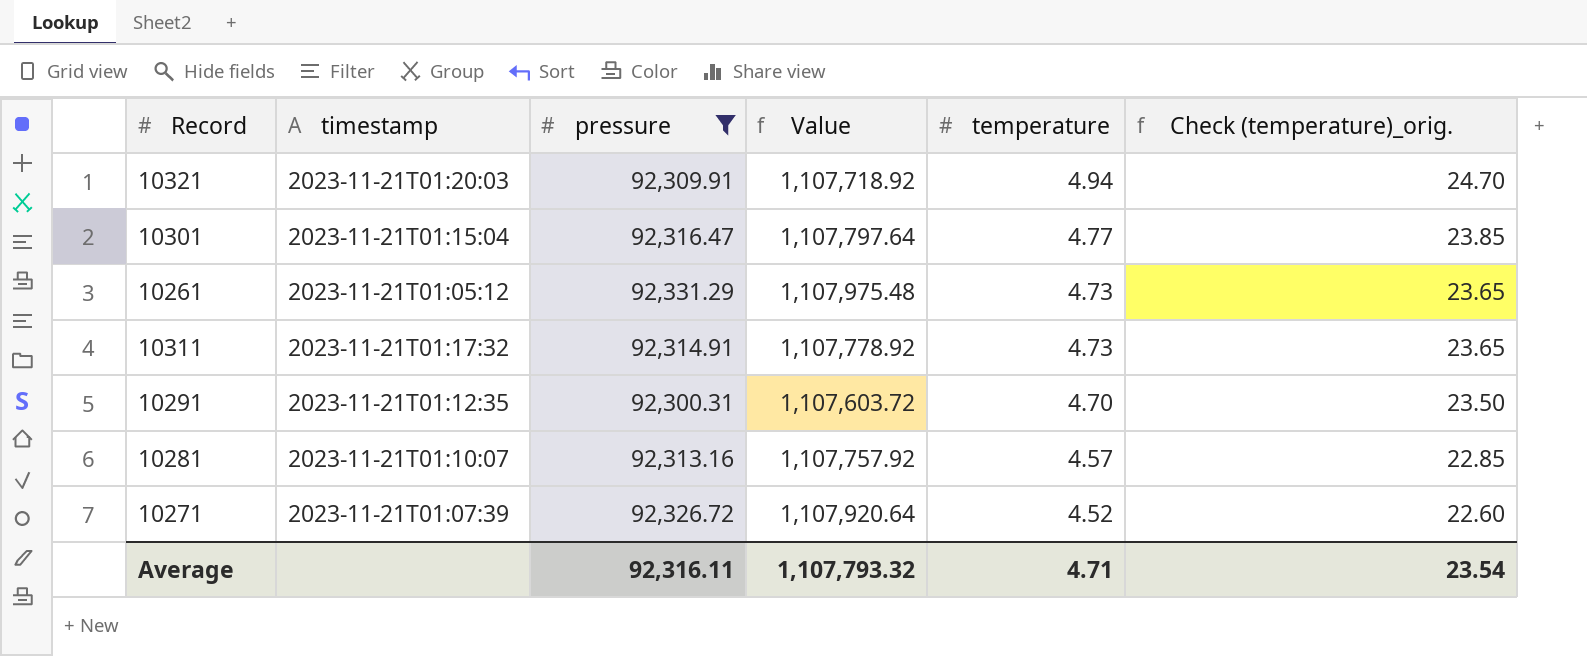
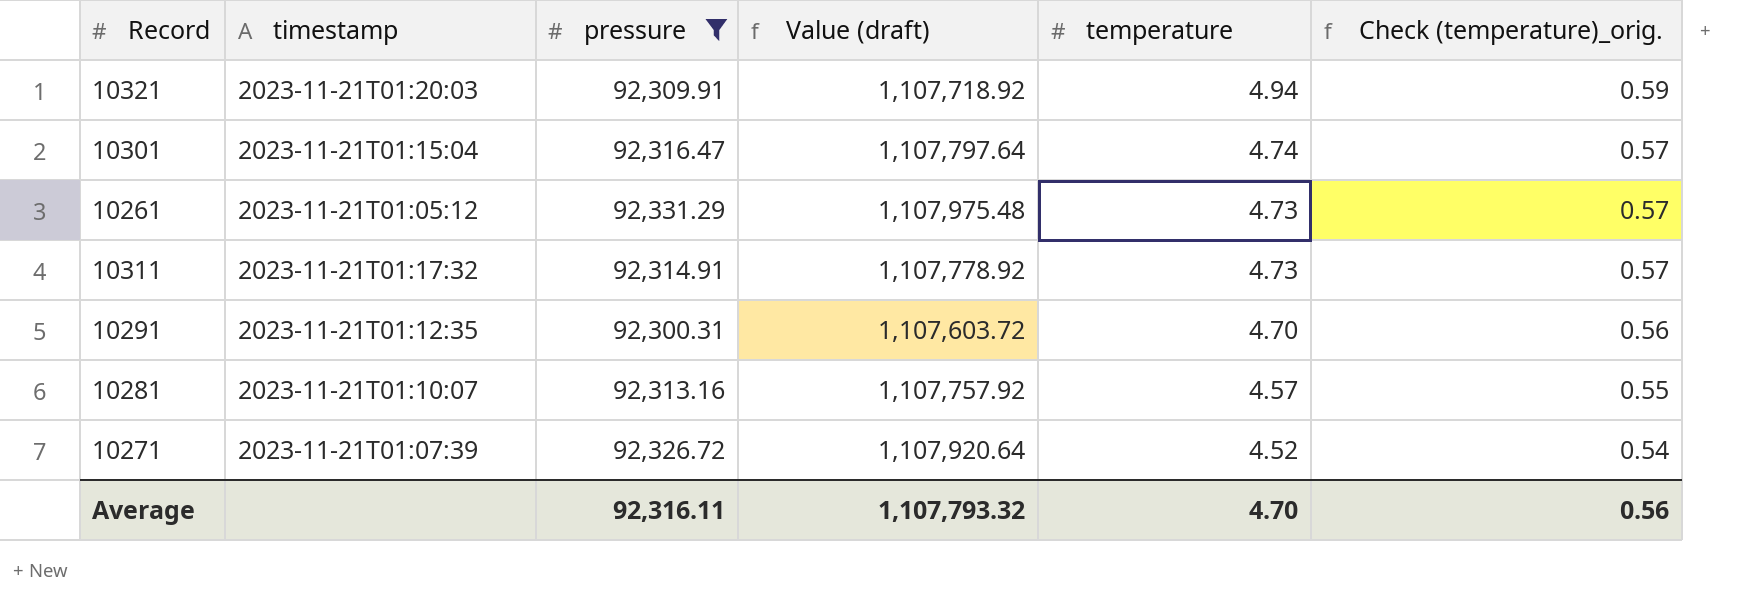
column name: Value -> Value (draft)
column Check (temperature)_orig. | formula: [temperature] * 5 -> [temperature] * 0.12
10301 | temperature: 4.77 -> 4.74
Average | temperature: 4.71 -> 4.70
Average | Check (temperature)_orig.: 23.54 -> 0.56

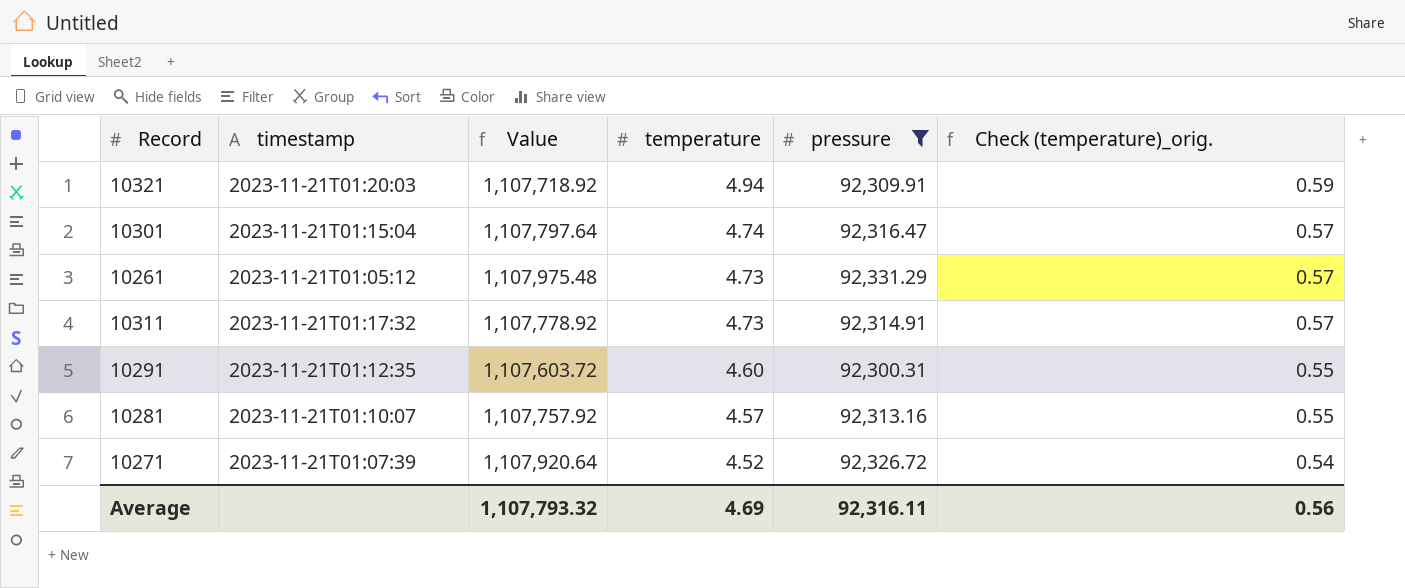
column name: Value (draft) -> Value
column pressure | position: 3 -> 5
10291 | temperature: 4.70 -> 4.60
10291 | Check (temperature)_orig.: 0.56 -> 0.55
Average | temperature: 4.70 -> 4.69

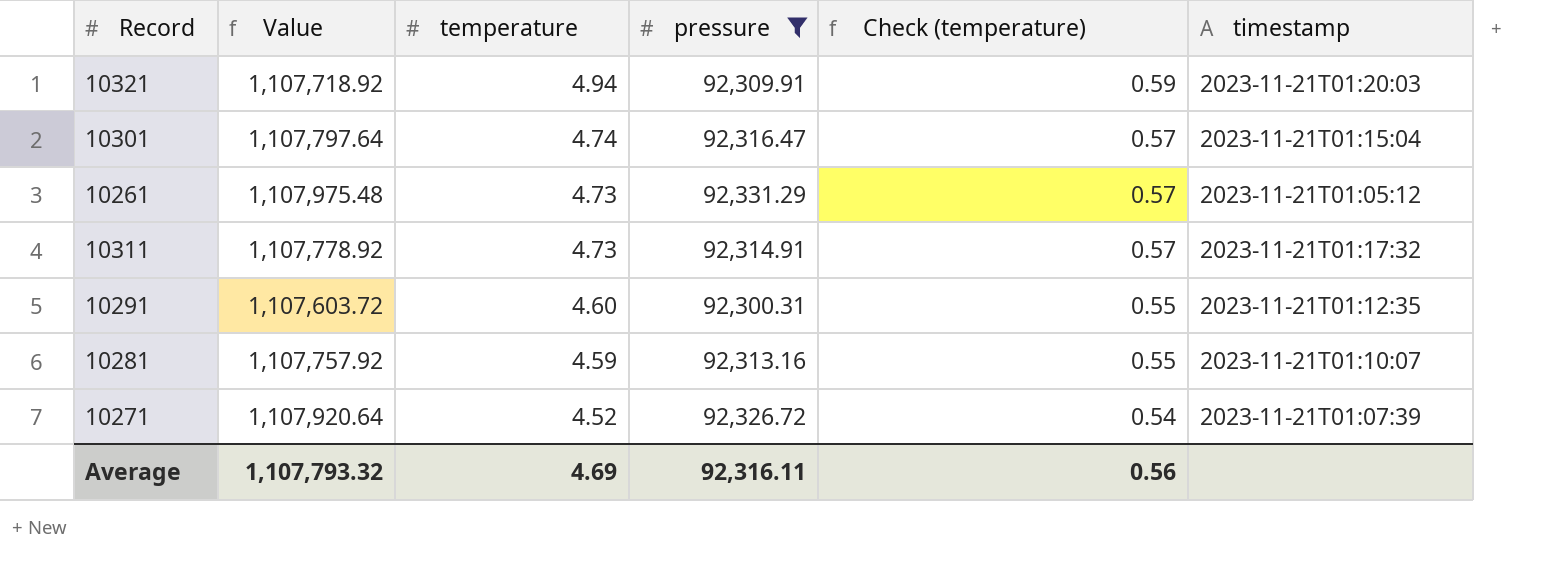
column name: Check (temperature)_orig. -> Check (temperature)
column timestamp | position: 2 -> 6
10281 | temperature: 4.57 -> 4.59

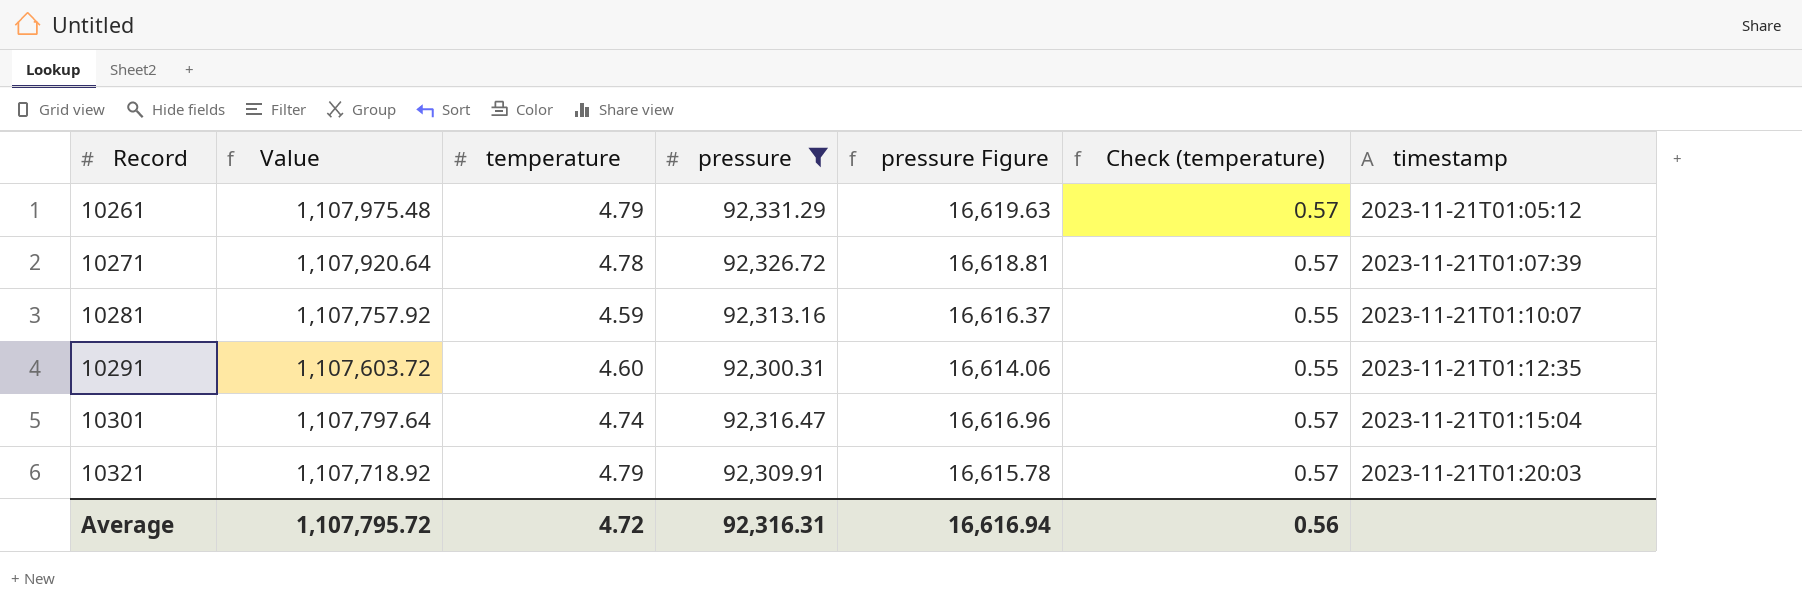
row order: temperature descending -> Record ascending
column pressure Figure | formula: none -> [pressure] * 0.18
row 10311: 1,107,778.92 | 4.73 | 92,314.91 | 0.57 | 2023-11-21T01:17:32 -> none
10261 | temperature: 4.73 -> 4.79
10271 | temperature: 4.52 -> 4.78
10271 | Check (temperature): 0.54 -> 0.57
10321 | temperature: 4.94 -> 4.79
10321 | Check (temperature): 0.59 -> 0.57
Average | Value: 1,107,793.32 -> 1,107,795.72
Average | temperature: 4.69 -> 4.72
Average | pressure: 92,316.11 -> 92,316.31

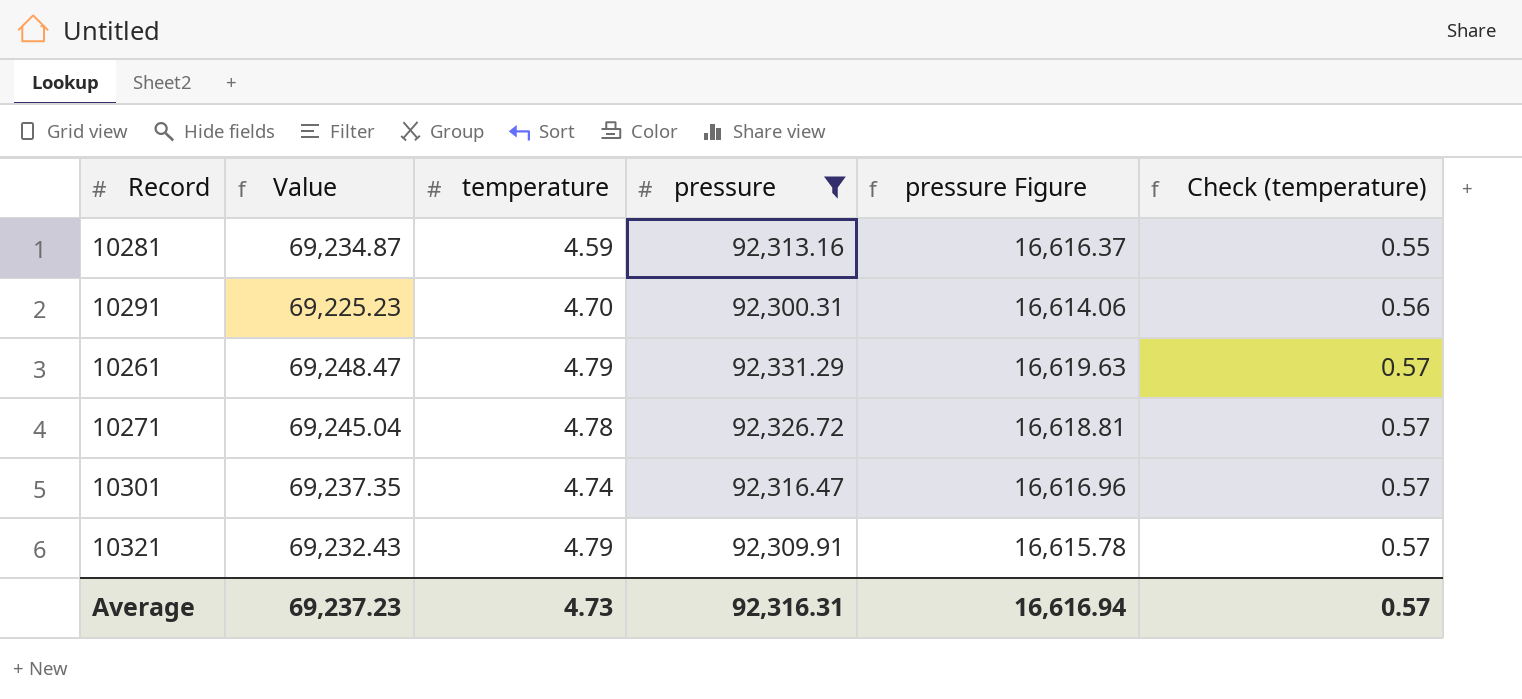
row order: Record ascending -> Check (temperature) ascending
column timestamp | position: 7 -> none
column Value | formula: [pressure] * 12 -> [pressure] * 0.75
10291 | temperature: 4.60 -> 4.70
10291 | Check (temperature): 0.55 -> 0.56
Average | Value: 1,107,795.72 -> 69,237.23
Average | temperature: 4.72 -> 4.73
Average | Check (temperature): 0.56 -> 0.57

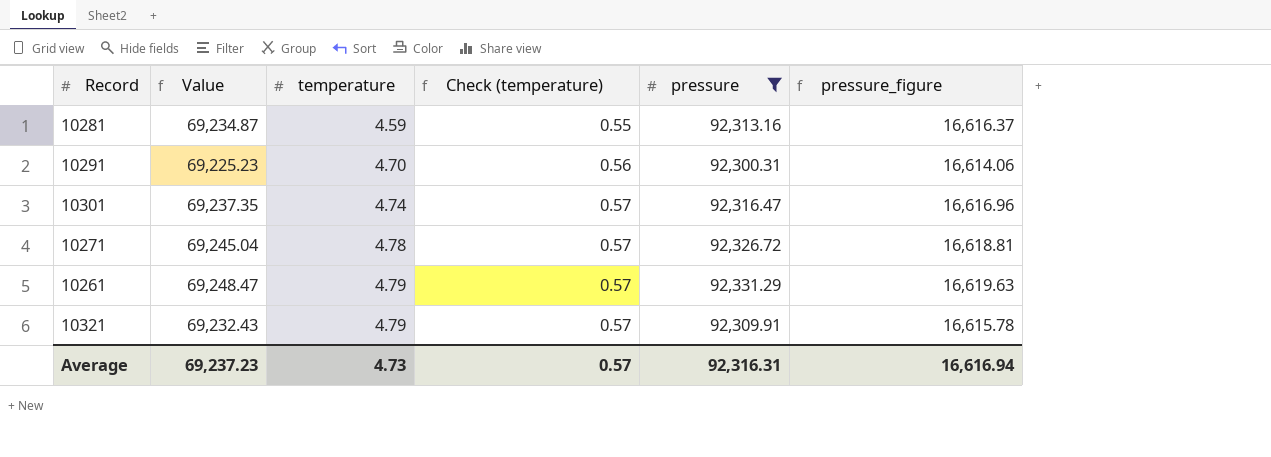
row order: Check (temperature) ascending -> temperature ascending
column Check (temperature) | position: 6 -> 4
column name: pressure Figure -> pressure_figure

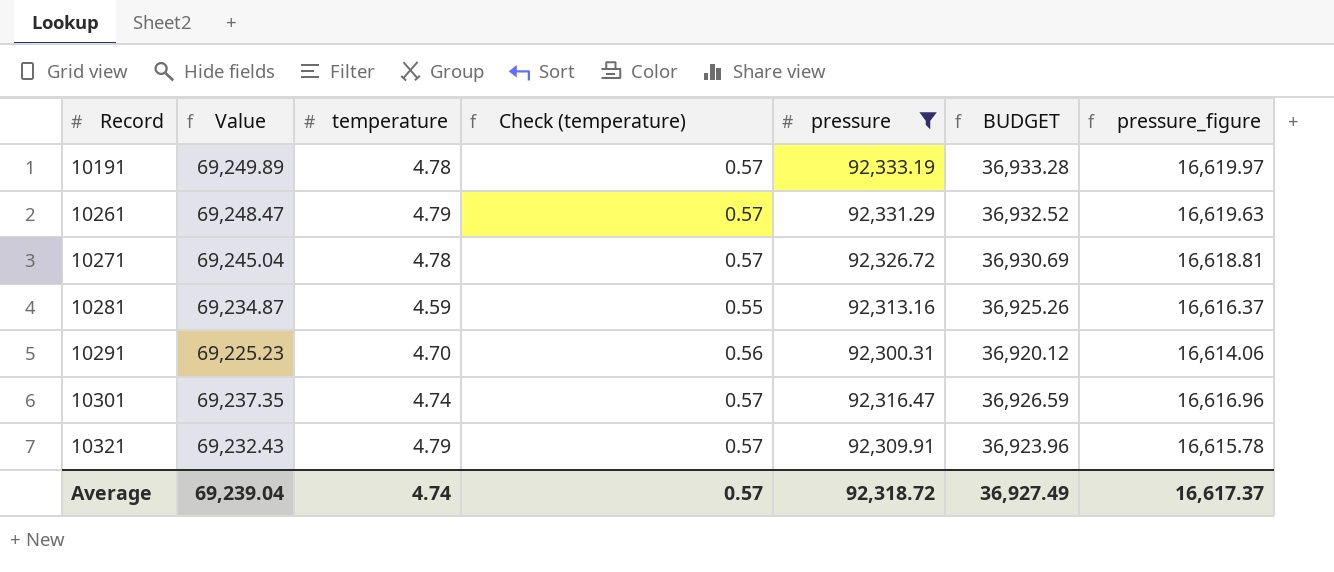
row order: temperature ascending -> Record ascending
column BUDGET | formula: none -> [pressure] * 0.4
row 10191: none -> 69,249.89 | 4.78 | 0.57 | 92,333.19 | 36,933.28 | 16,619.97
Average | Value: 69,237.23 -> 69,239.04
Average | temperature: 4.73 -> 4.74
Average | pressure: 92,316.31 -> 92,318.72
Average | pressure_figure: 16,616.94 -> 16,617.37

